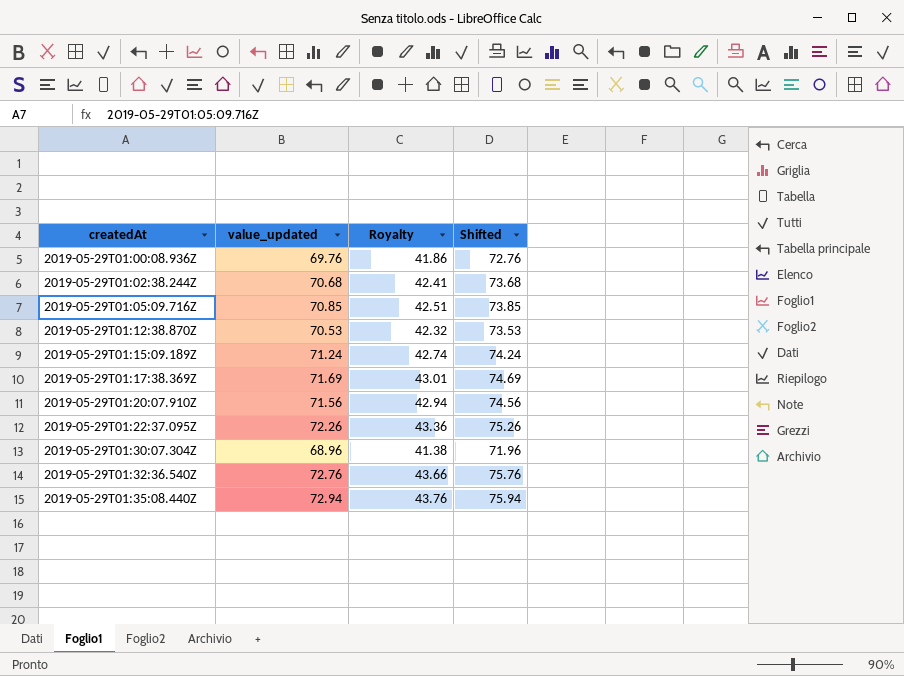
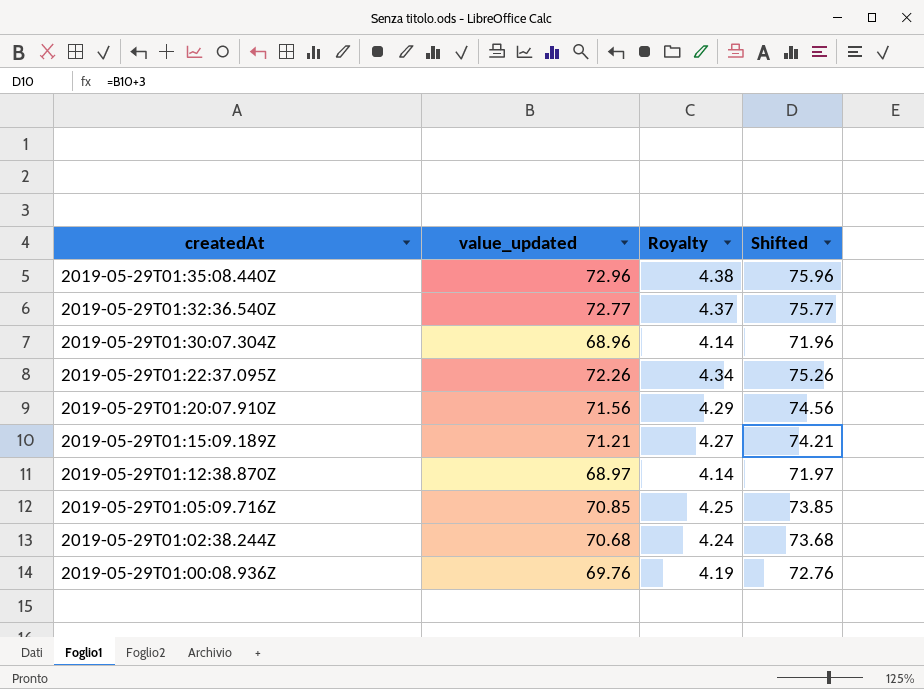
row order: createdAt ascending -> createdAt descending
column Royalty | formula: [value_updated] * 0.6 -> [value_updated] * 0.06
row 2019-05-29T01:17:38.369Z: 71.69 | 43.01 | 74.69 -> none
2019-05-29T01:35:08.440Z | value_updated: 72.94 -> 72.96
2019-05-29T01:35:08.440Z | Shifted: 75.94 -> 75.96
2019-05-29T01:32:36.540Z | value_updated: 72.76 -> 72.77
2019-05-29T01:32:36.540Z | Shifted: 75.76 -> 75.77
2019-05-29T01:15:09.189Z | value_updated: 71.24 -> 71.21
2019-05-29T01:15:09.189Z | Shifted: 74.24 -> 74.21
2019-05-29T01:12:38.870Z | value_updated: 70.53 -> 68.97
2019-05-29T01:12:38.870Z | Shifted: 73.53 -> 71.97

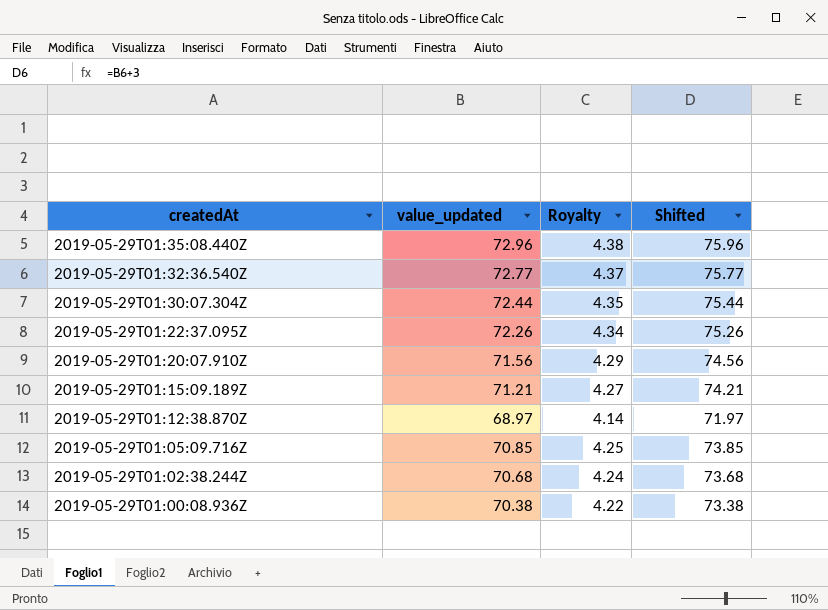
2019-05-29T01:30:07.304Z | value_updated: 68.96 -> 72.44
2019-05-29T01:30:07.304Z | Royalty: 4.14 -> 4.35
2019-05-29T01:30:07.304Z | Shifted: 71.96 -> 75.44
2019-05-29T01:00:08.936Z | value_updated: 69.76 -> 70.38
2019-05-29T01:00:08.936Z | Royalty: 4.19 -> 4.22
2019-05-29T01:00:08.936Z | Shifted: 72.76 -> 73.38

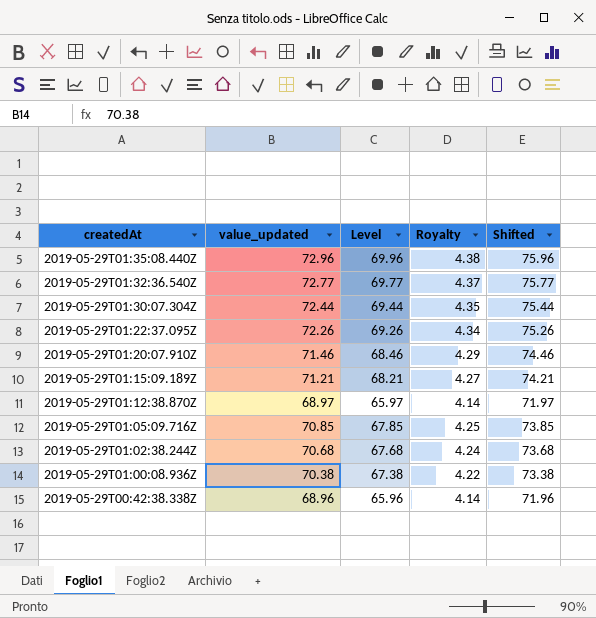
column Level | formula: none -> [value_updated] - 3
2019-05-29T01:20:07.910Z | value_updated: 71.56 -> 71.46
2019-05-29T01:20:07.910Z | Shifted: 74.56 -> 74.46
row 2019-05-29T00:42:38.338Z: none -> 68.96 | 65.96 | 4.14 | 71.96

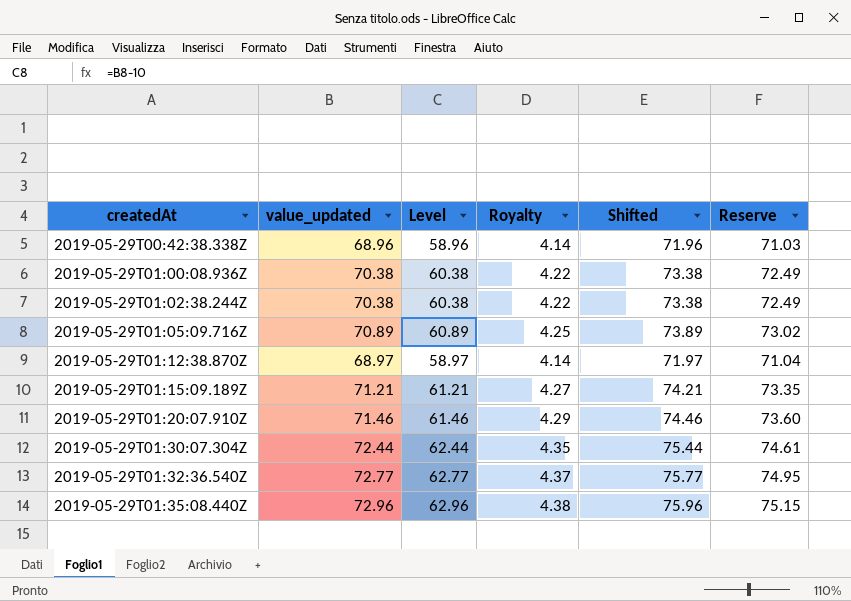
row order: createdAt descending -> createdAt ascending
column Level | formula: [value_updated] - 3 -> [value_updated] - 10
column Reserve | formula: none -> [value_updated] * 1.03
row 2019-05-29T01:22:37.095Z: 72.26 | 69.26 | 4.34 | 75.26 -> none
2019-05-29T01:02:38.244Z | value_updated: 70.68 -> 70.38
2019-05-29T01:02:38.244Z | Royalty: 4.24 -> 4.22
2019-05-29T01:02:38.244Z | Shifted: 73.68 -> 73.38
2019-05-29T01:05:09.716Z | value_updated: 70.85 -> 70.89
2019-05-29T01:05:09.716Z | Shifted: 73.85 -> 73.89

